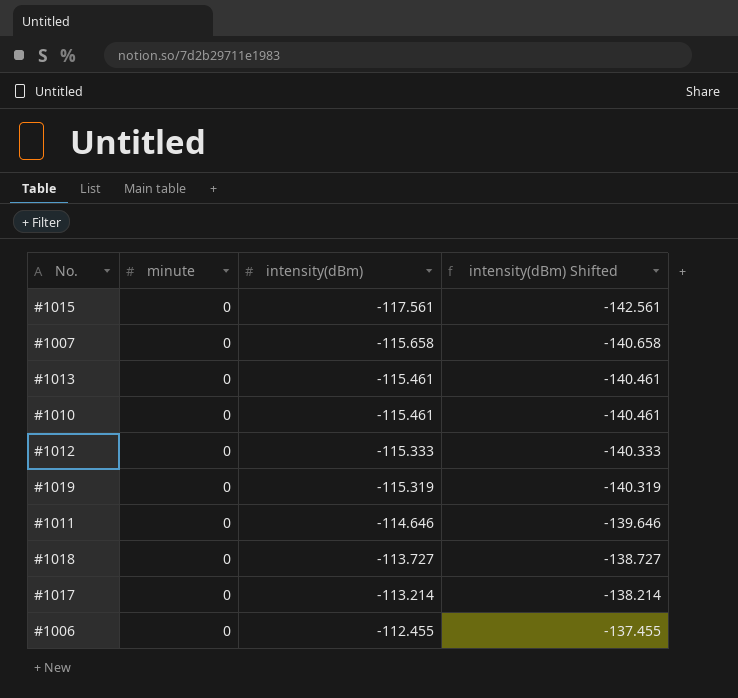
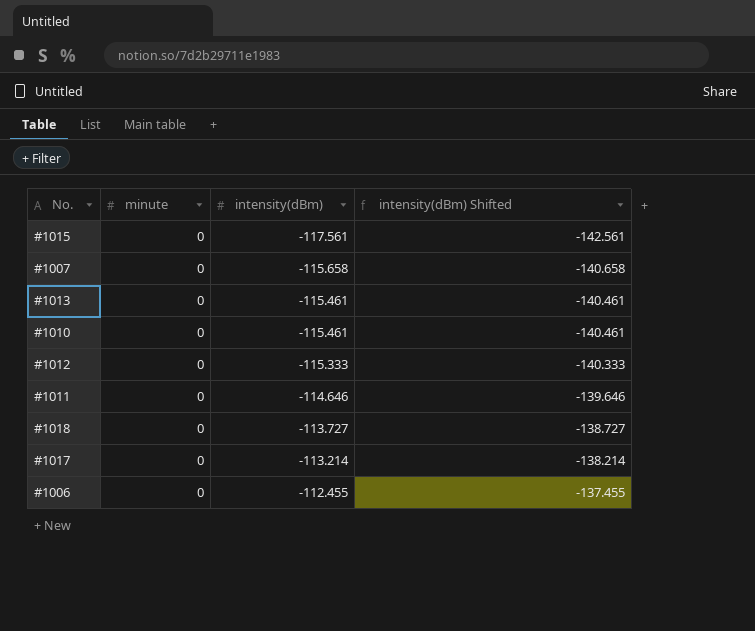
row #1019: 0 | -115.319 | -140.319 -> none

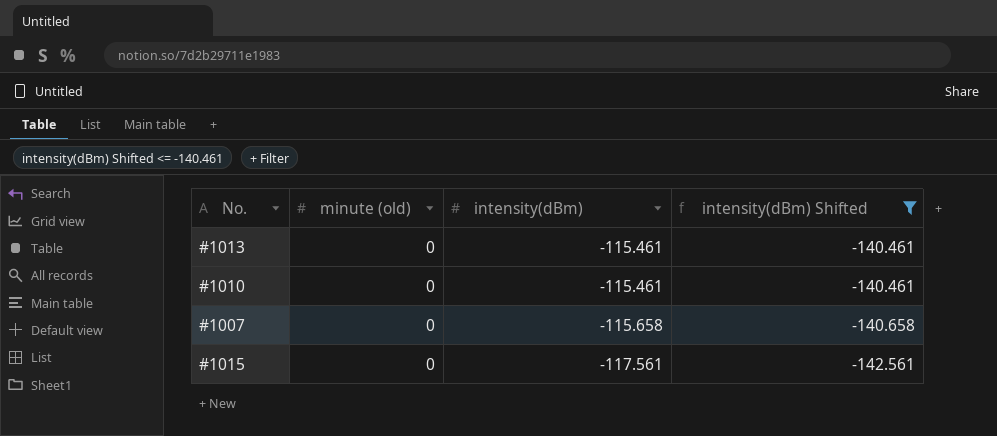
filter: none -> intensity(dBm) Shifted <= -140.461
row order: intensity(dBm) ascending -> intensity(dBm) descending
column name: minute -> minute (old)

